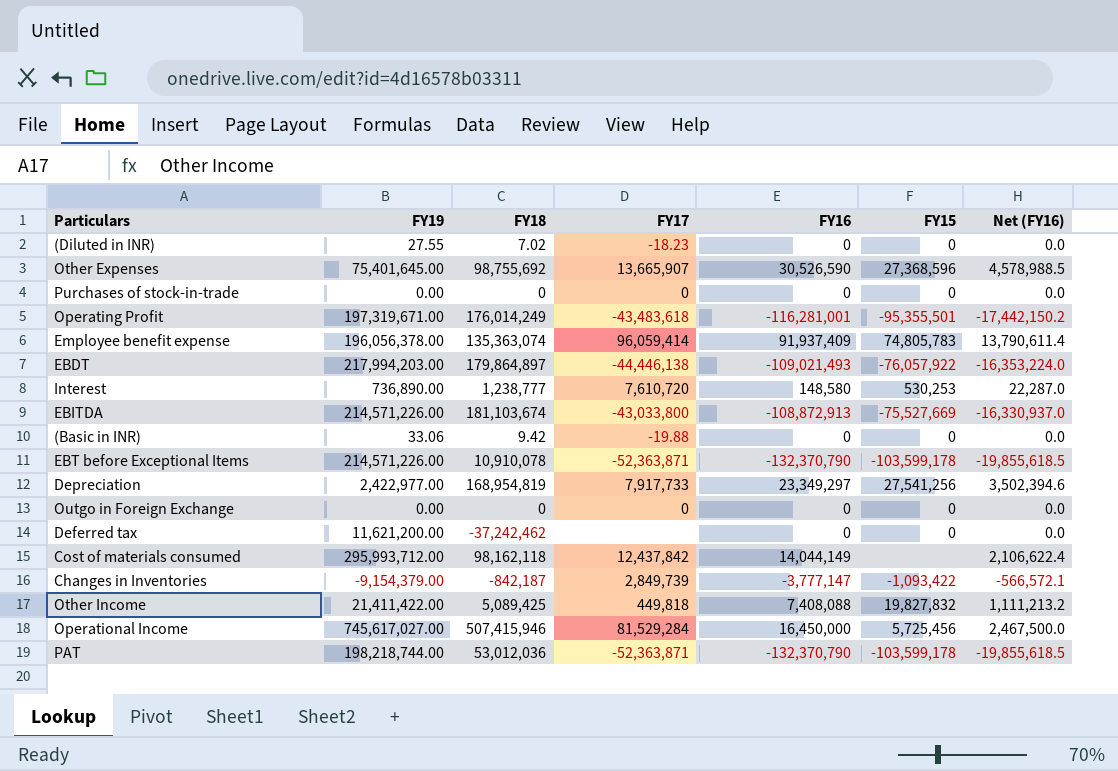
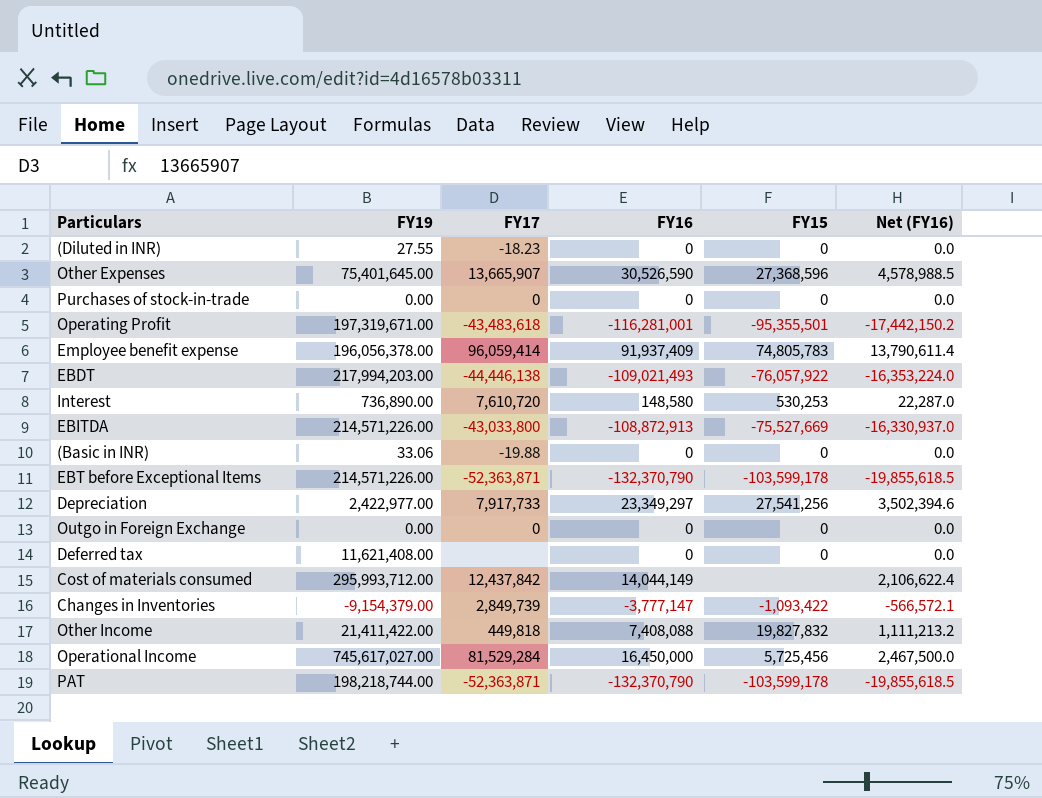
column FY18 | position: 3 -> none
Deferred tax | FY19: 11,621,200.00 -> 11,621,408.00

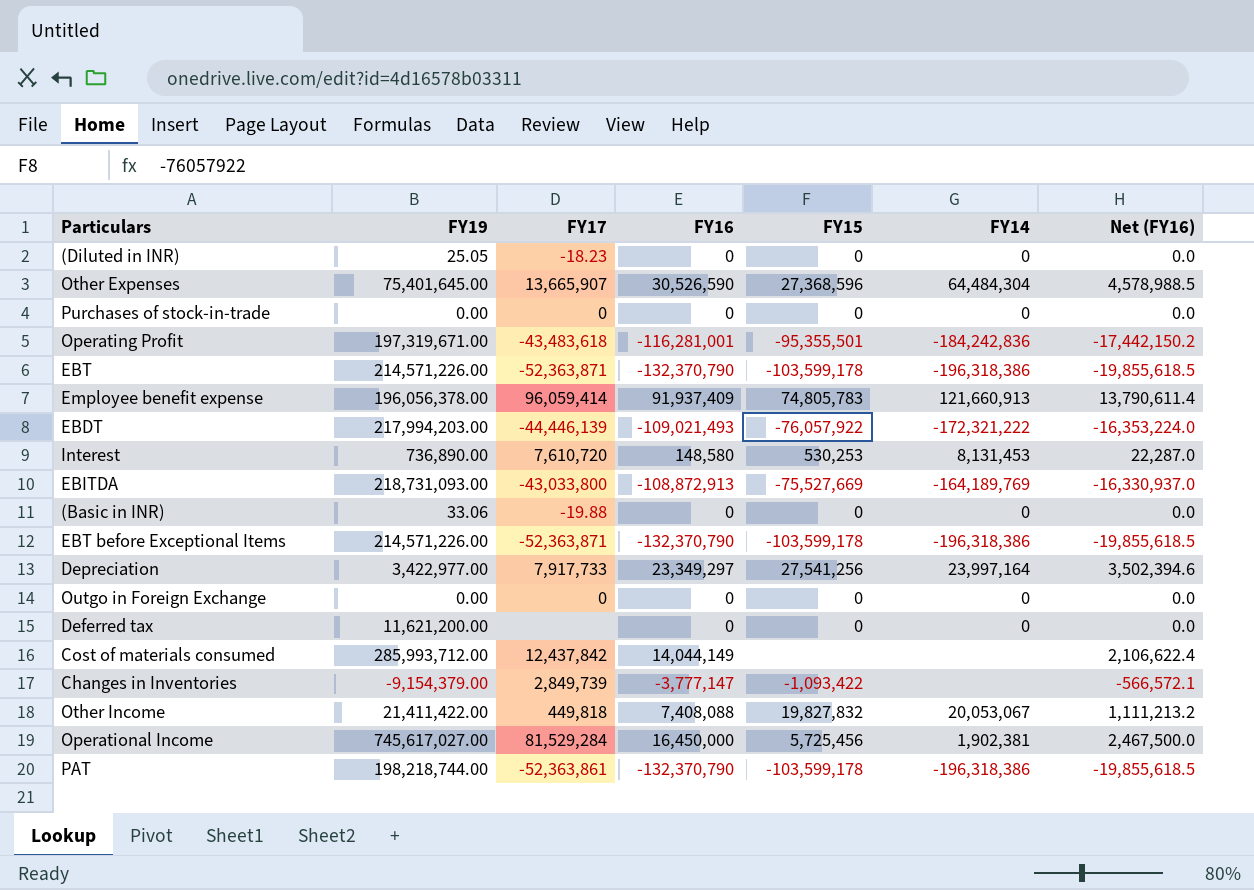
column FY14 | position: none -> 6
(Diluted in INR) | FY19: 27.55 -> 25.05
row EBT: none -> 214,571,226.00 | -52,363,871 | -132,370,790 | -103,599,178 | -196,318,386 | -19,855,618.5
EBDT | FY17: -44,446,138 -> -44,446,139
EBITDA | FY19: 214,571,226.00 -> 218,731,093.00
Depreciation | FY19: 2,422,977.00 -> 3,422,977.00
Deferred tax | FY19: 11,621,408.00 -> 11,621,200.00
Cost of materials consumed | FY19: 295,993,712.00 -> 285,993,712.00
PAT | FY17: -52,363,871 -> -52,363,861

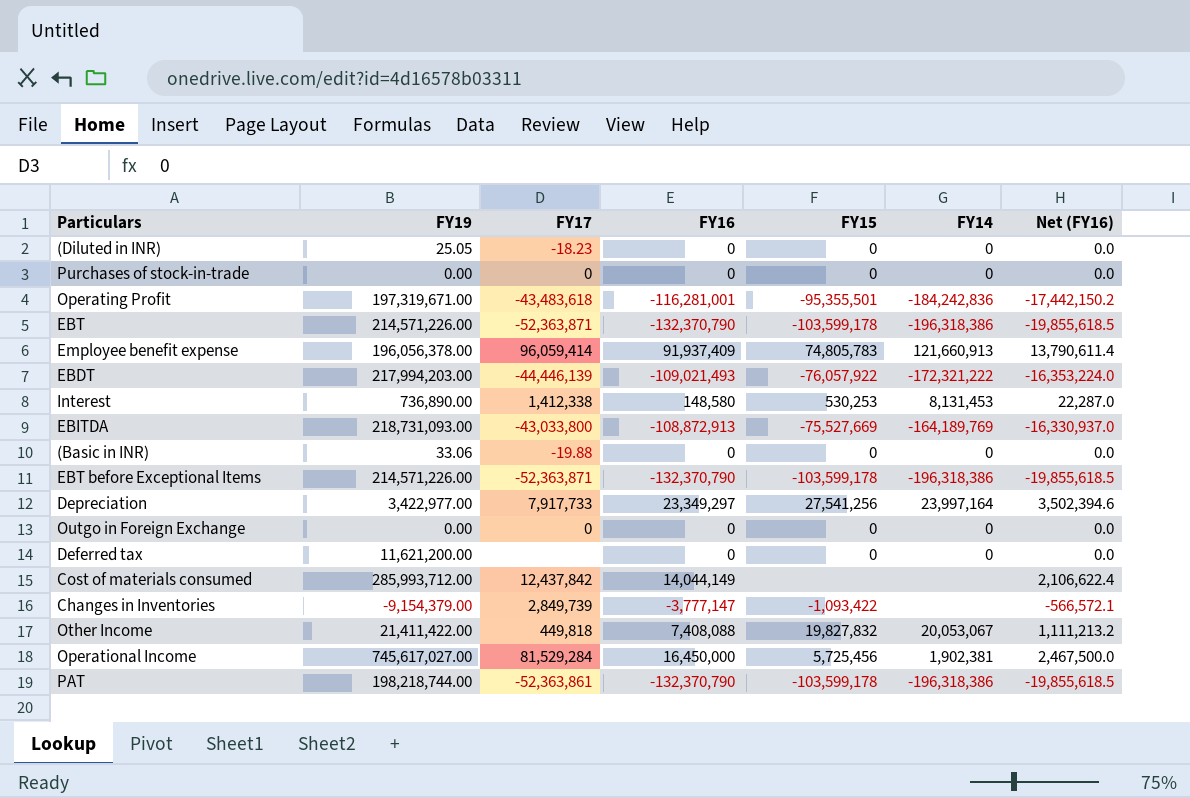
row Other Expenses: 75,401,645.00 | 13,665,907 | 30,526,590 | 27,368,596 | 64,484,304 | 4,578,988.5 -> none
Interest | FY17: 7,610,720 -> 1,412,338

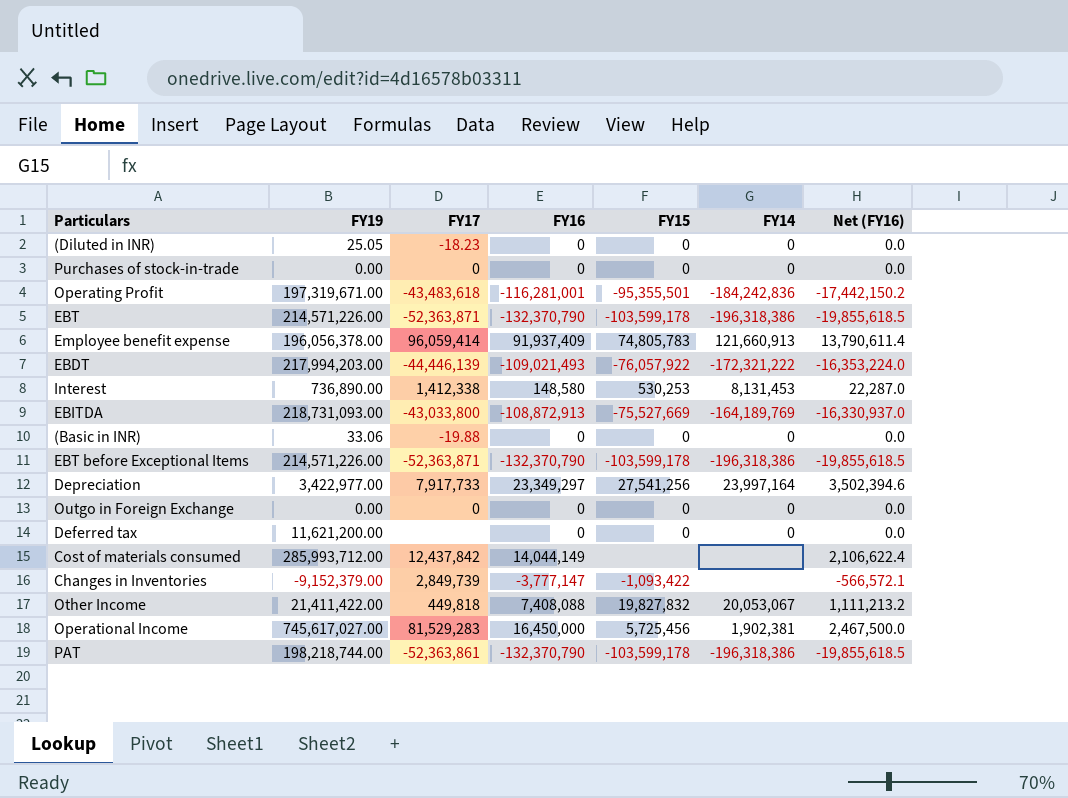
Changes in Inventories | FY19: -9,154,379.00 -> -9,152,379.00
Operational Income | FY17: 81,529,284 -> 81,529,283

